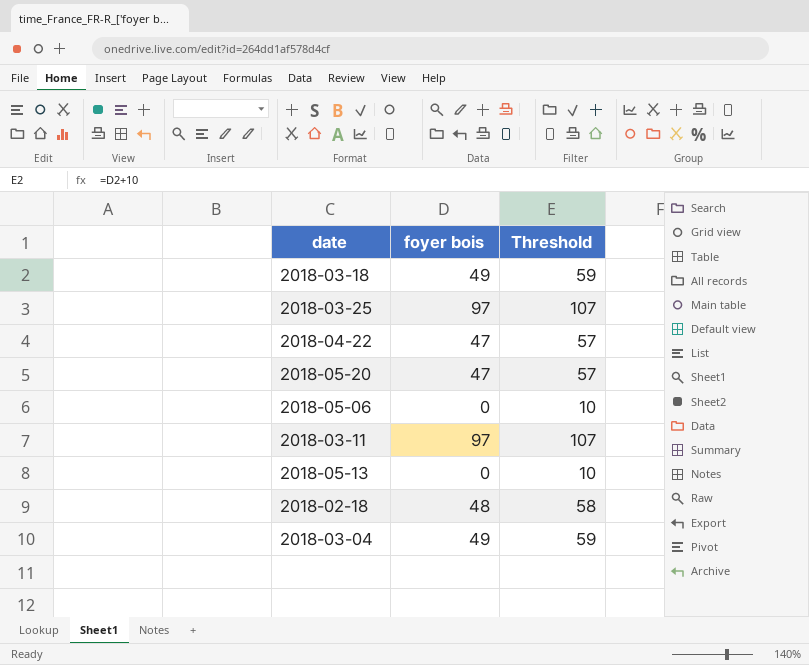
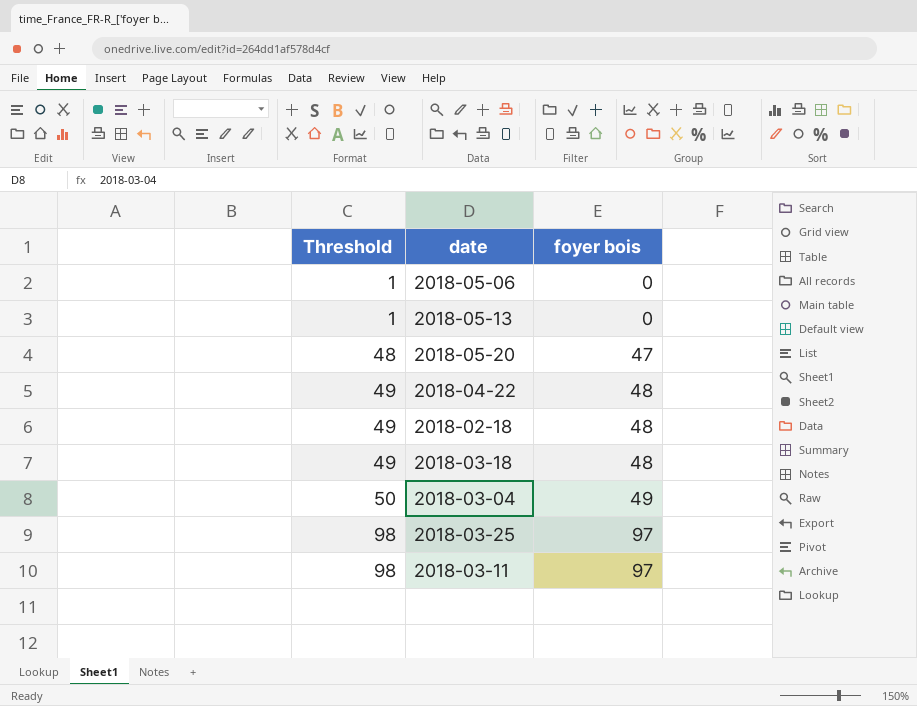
row order: none -> Threshold ascending
column Threshold | formula: [foyer bois] + 10 -> [foyer bois] + 1
column Threshold | position: 3 -> 1
2018-04-22 | foyer bois: 47 -> 48
2018-03-18 | foyer bois: 49 -> 48

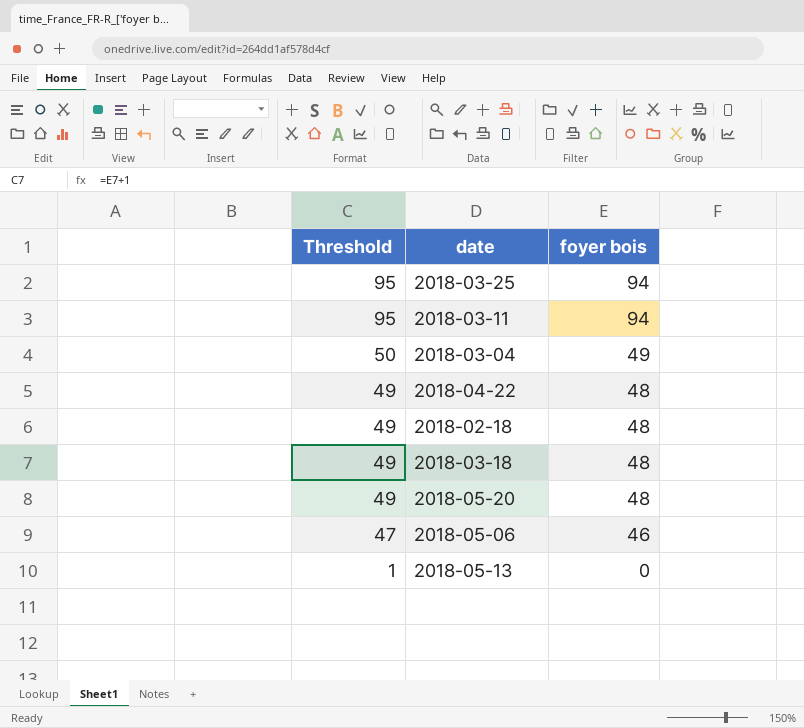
row order: Threshold ascending -> Threshold descending
2018-03-25 | Threshold: 98 -> 95
2018-03-25 | foyer bois: 97 -> 94
2018-03-11 | Threshold: 98 -> 95
2018-03-11 | foyer bois: 97 -> 94
2018-05-20 | Threshold: 48 -> 49
2018-05-20 | foyer bois: 47 -> 48
2018-05-06 | Threshold: 1 -> 47
2018-05-06 | foyer bois: 0 -> 46

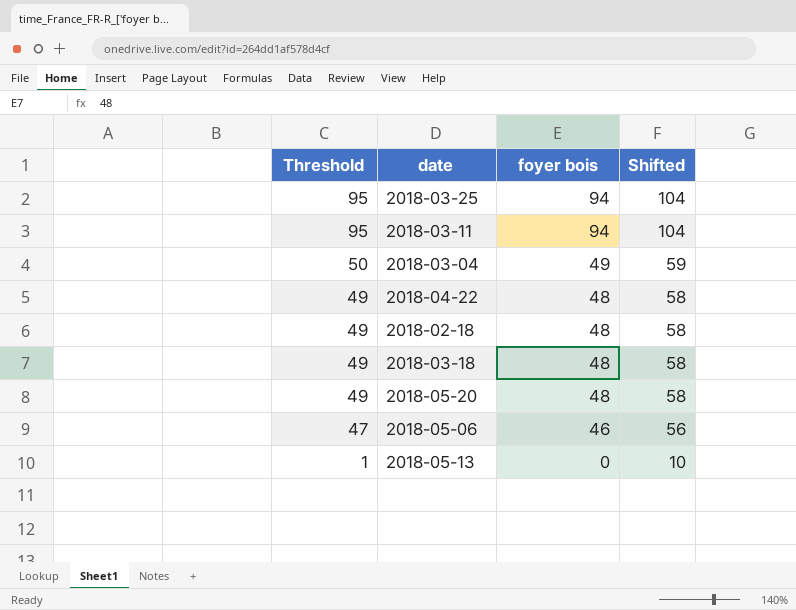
column Shifted | formula: none -> [foyer bois] + 10

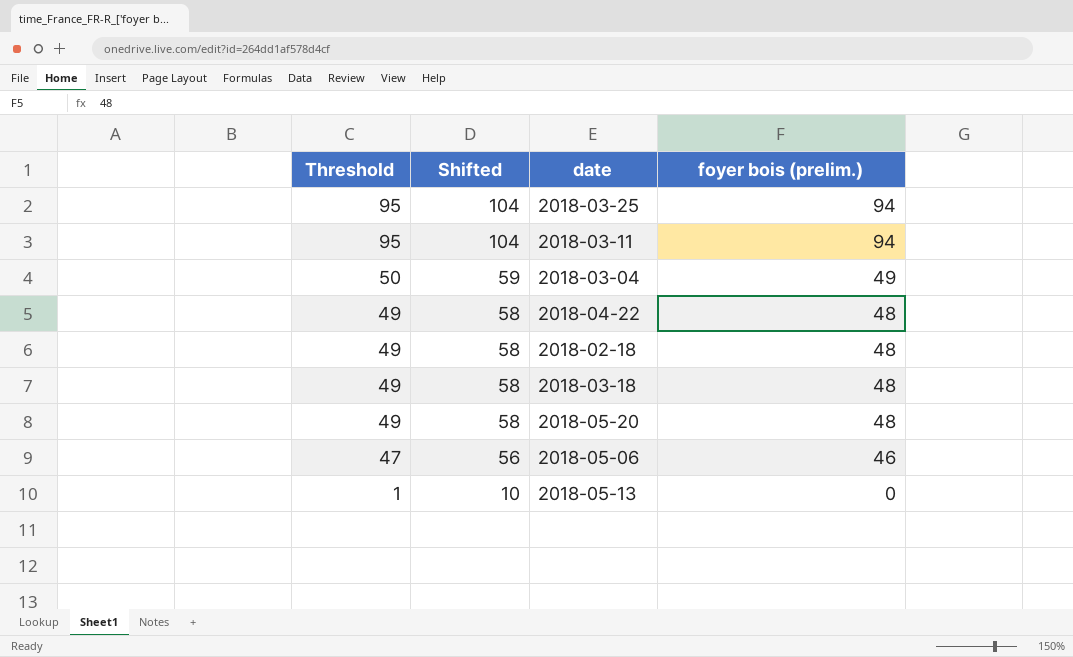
column Shifted | position: 4 -> 2
column name: foyer bois -> foyer bois (prelim.)

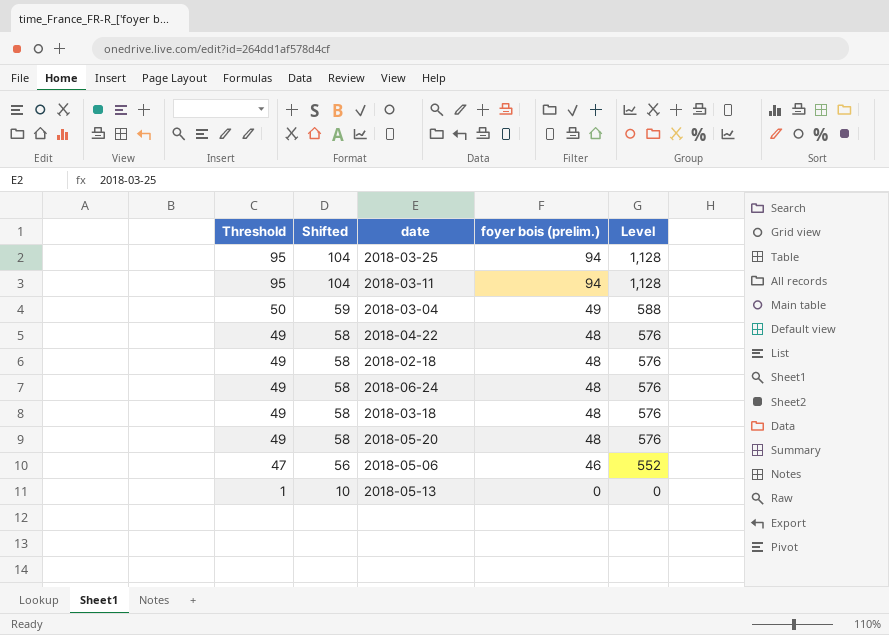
column Level | formula: none -> [foyer bois (prelim.)] * 12
row 2018-06-24: none -> 49 | 58 | 48 | 576

